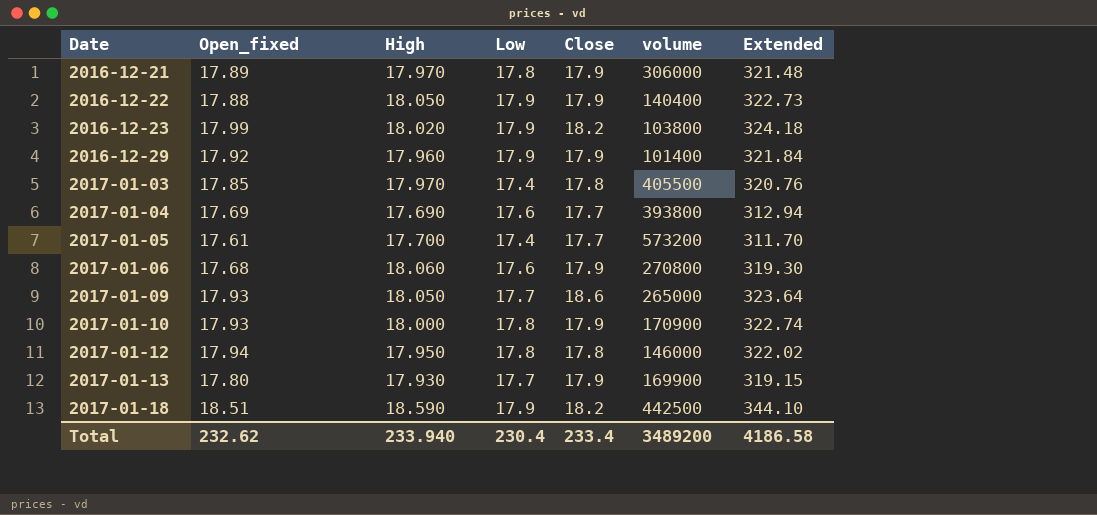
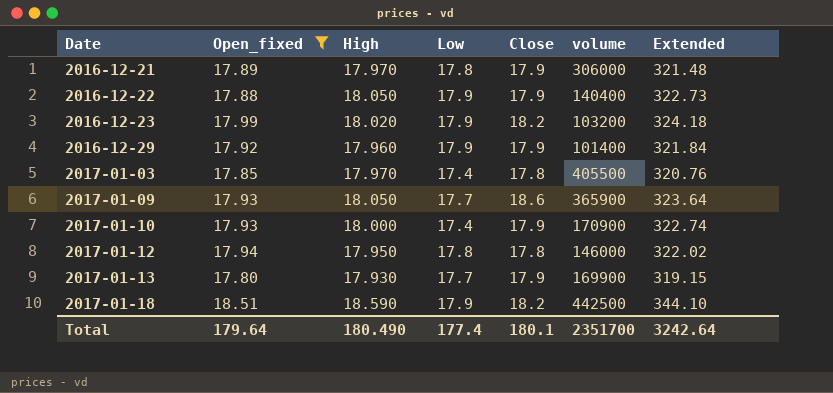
filter: none -> Open_fixed >= 17.80
2016-12-23 | volume: 103800 -> 103200
2017-01-09 | volume: 265000 -> 365900
2017-01-10 | Low: 17.8 -> 17.4
Total | Open_fixed: 232.62 -> 179.64
Total | High: 233.940 -> 180.490
Total | Low: 230.4 -> 177.4
Total | Close: 233.4 -> 180.1
Total | volume: 3489200 -> 2351700
Total | Extended: 4186.58 -> 3242.64

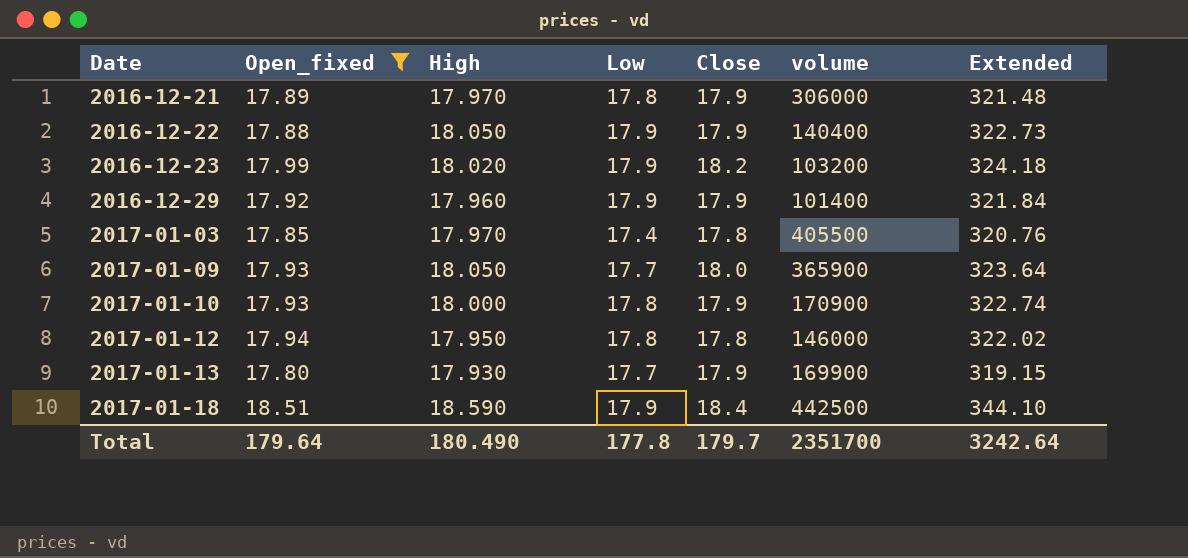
2017-01-09 | Close: 18.6 -> 18.0
2017-01-10 | Low: 17.4 -> 17.8
2017-01-18 | Close: 18.2 -> 18.4
Total | Low: 177.4 -> 177.8
Total | Close: 180.1 -> 179.7

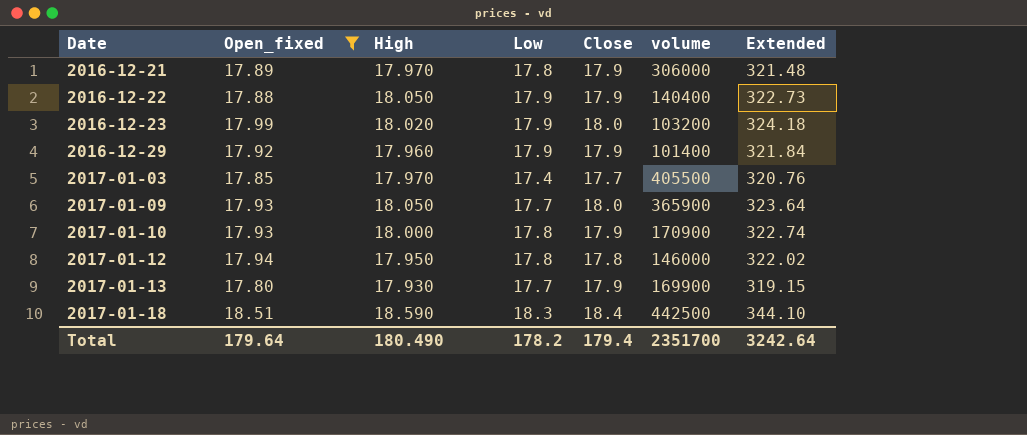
2016-12-23 | Close: 18.2 -> 18.0
2017-01-03 | Close: 17.8 -> 17.7
2017-01-18 | Low: 17.9 -> 18.3
Total | Low: 177.8 -> 178.2
Total | Close: 179.7 -> 179.4

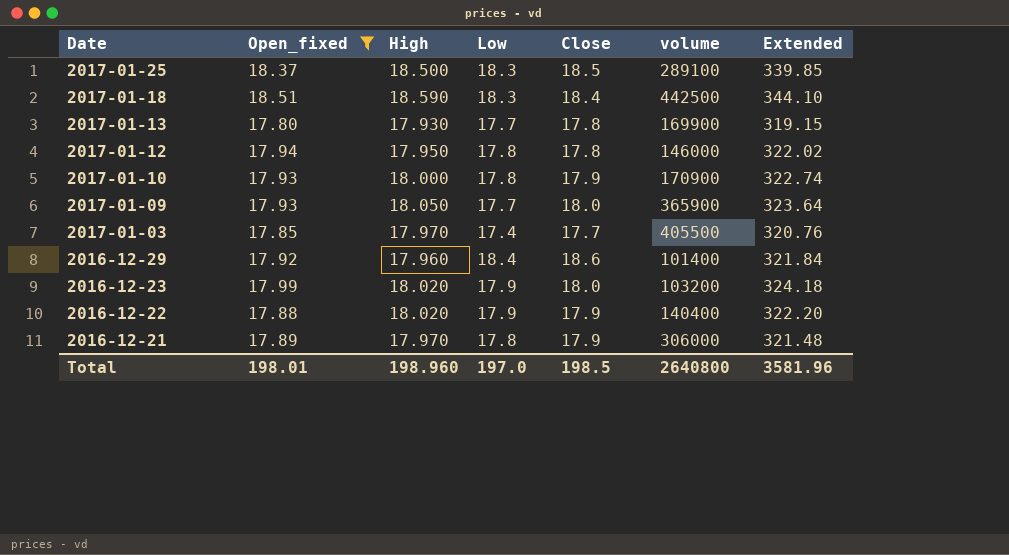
row order: Date ascending -> Date descending
row 2017-01-25: none -> 18.37 | 18.500 | 18.3 | 18.5 | 289100 | 339.85
2017-01-13 | Close: 17.9 -> 17.8
2016-12-29 | Low: 17.9 -> 18.4
2016-12-29 | Close: 17.9 -> 18.6
2016-12-22 | High: 18.050 -> 18.020
2016-12-22 | Extended: 322.73 -> 322.20
Total | Open_fixed: 179.64 -> 198.01
Total | High: 180.490 -> 198.960
Total | Low: 178.2 -> 197.0
Total | Close: 179.4 -> 198.5
Total | volume: 2351700 -> 2640800
Total | Extended: 3242.64 -> 3581.96

